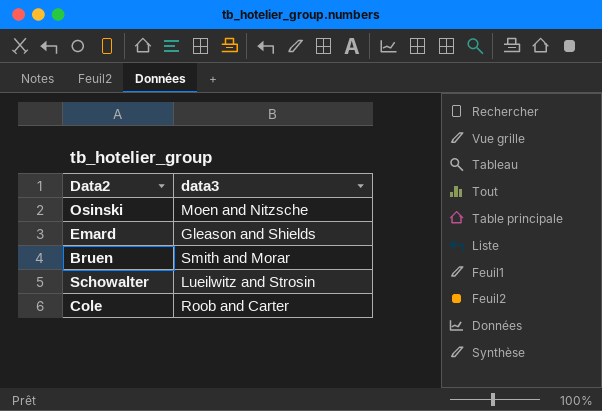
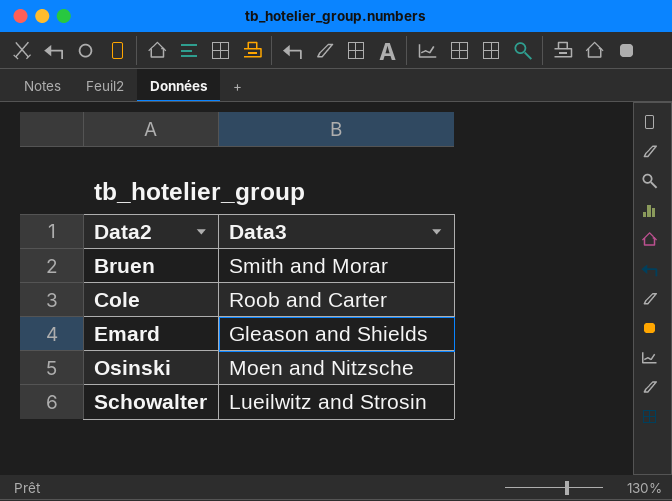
row order: none -> Data2 ascending
column name: data3 -> Data3

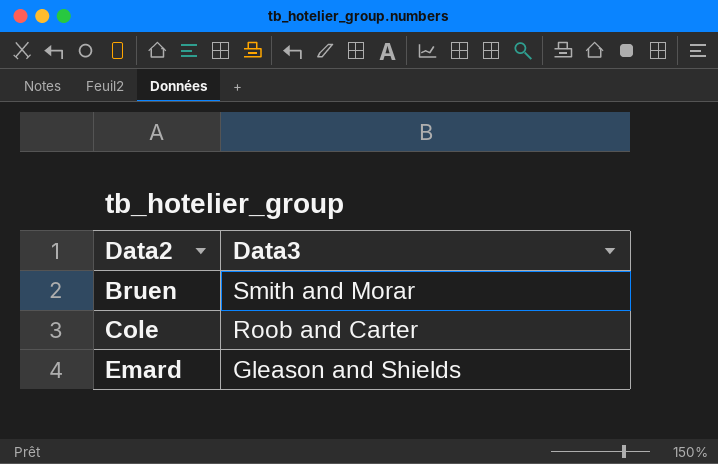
row Osinski: Moen and Nitzsche -> none
row Schowalter: Lueilwitz and Strosin -> none

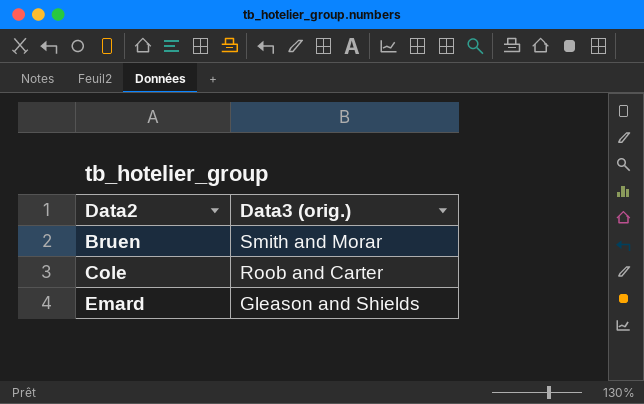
column name: Data3 -> Data3 (orig.)

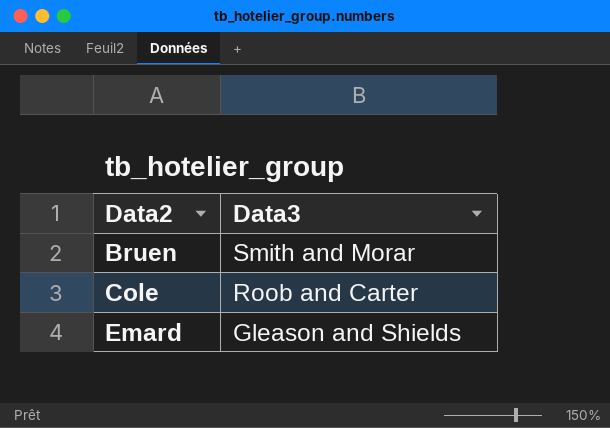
column name: Data3 (orig.) -> Data3

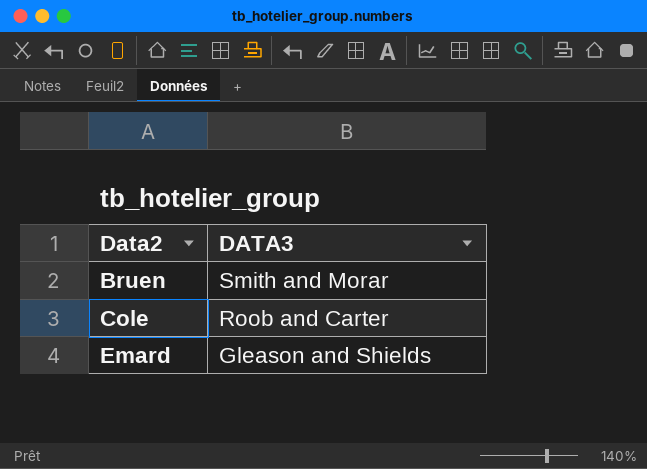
column name: Data3 -> DATA3

